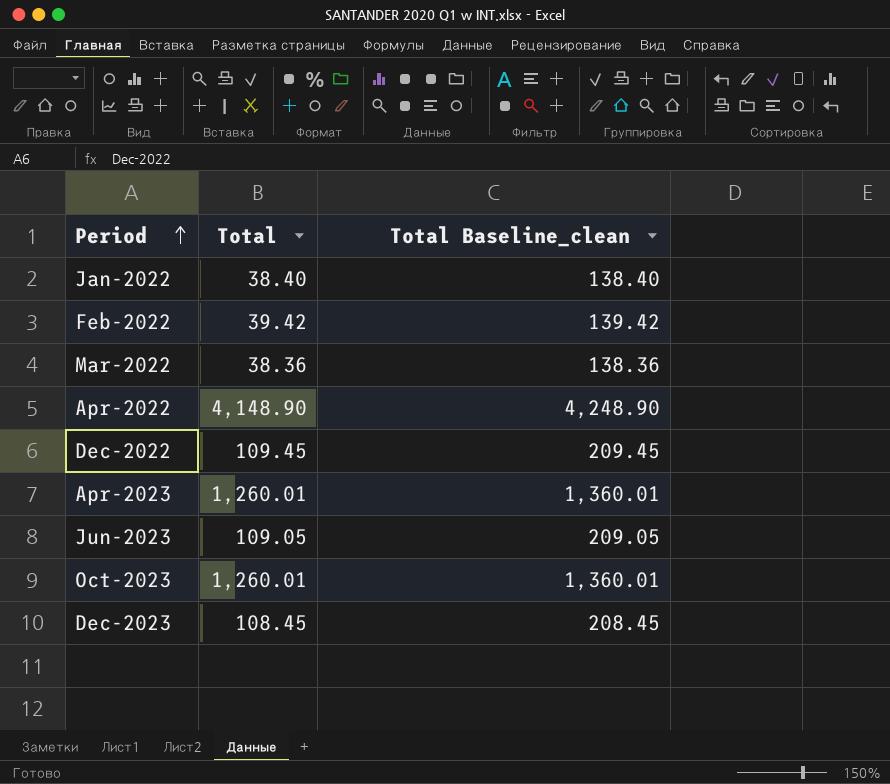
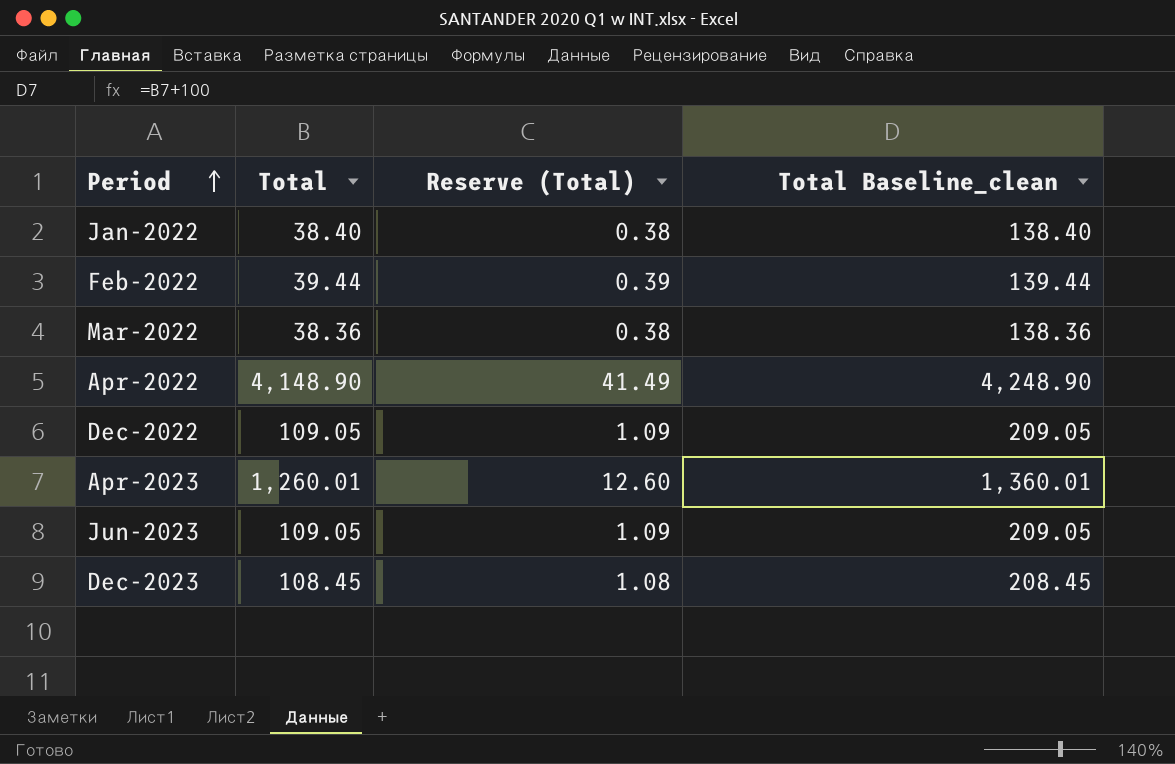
column Reserve (Total) | formula: none -> [Total] * 0.01
row Oct-2023: 1,260.01 | 1,360.01 -> none
Feb-2022 | Total: 39.42 -> 39.44
Feb-2022 | Total Baseline_clean: 139.42 -> 139.44
Dec-2022 | Total: 109.45 -> 109.05
Dec-2022 | Total Baseline_clean: 209.45 -> 209.05

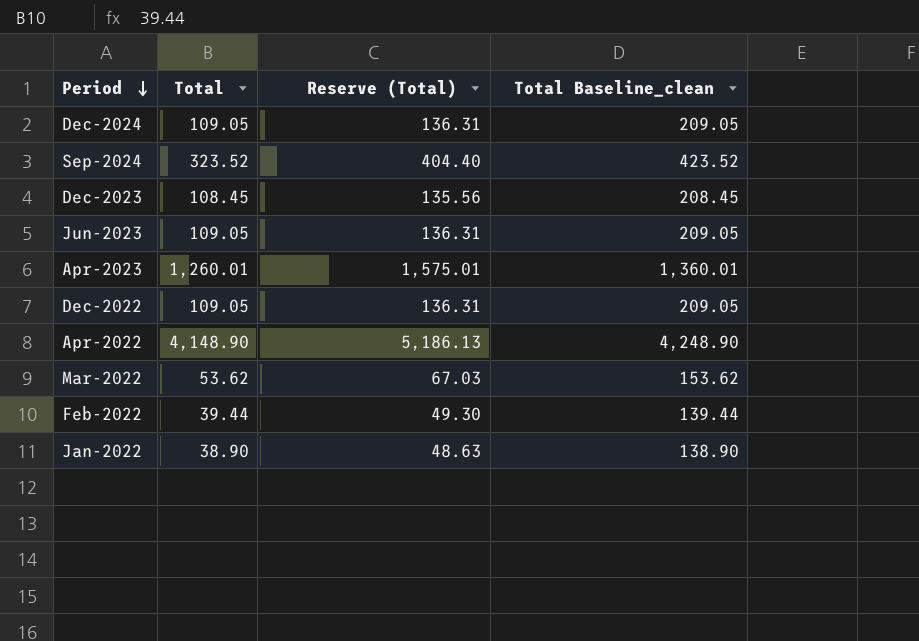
row order: Period ascending -> Period descending
column Reserve (Total) | formula: [Total] * 0.01 -> [Total] * 1.25
row Dec-2024: none -> 109.05 | 136.31 | 209.05
row Sep-2024: none -> 323.52 | 404.40 | 423.52
Mar-2022 | Total: 38.36 -> 53.62
Mar-2022 | Total Baseline_clean: 138.36 -> 153.62
Jan-2022 | Total: 38.40 -> 38.90
Jan-2022 | Total Baseline_clean: 138.40 -> 138.90

